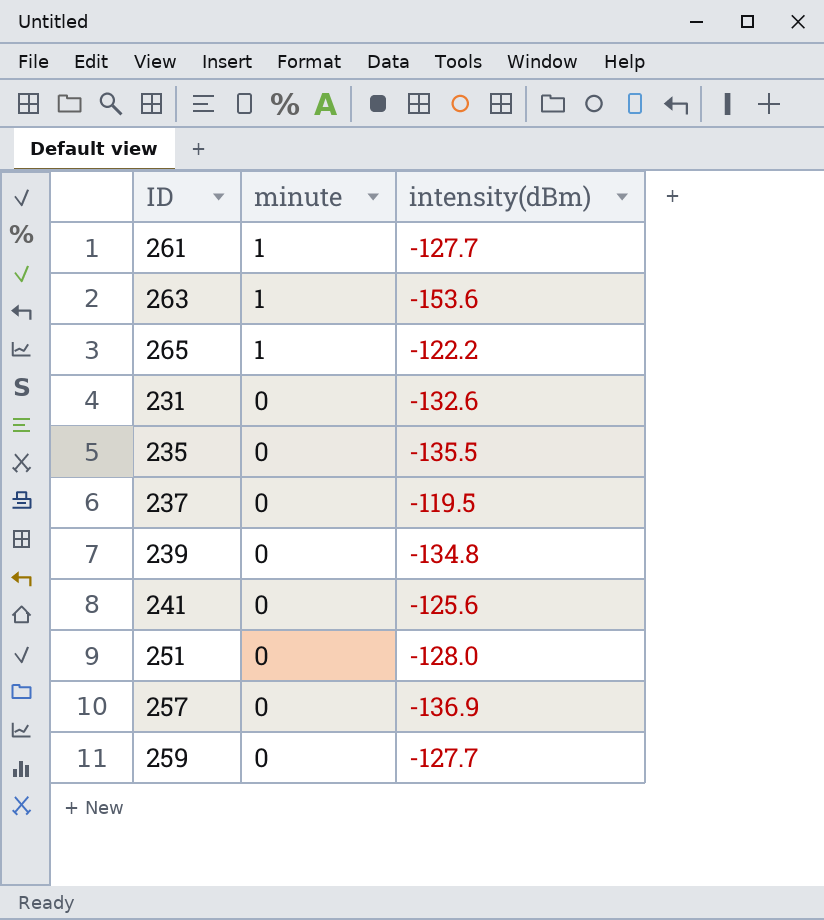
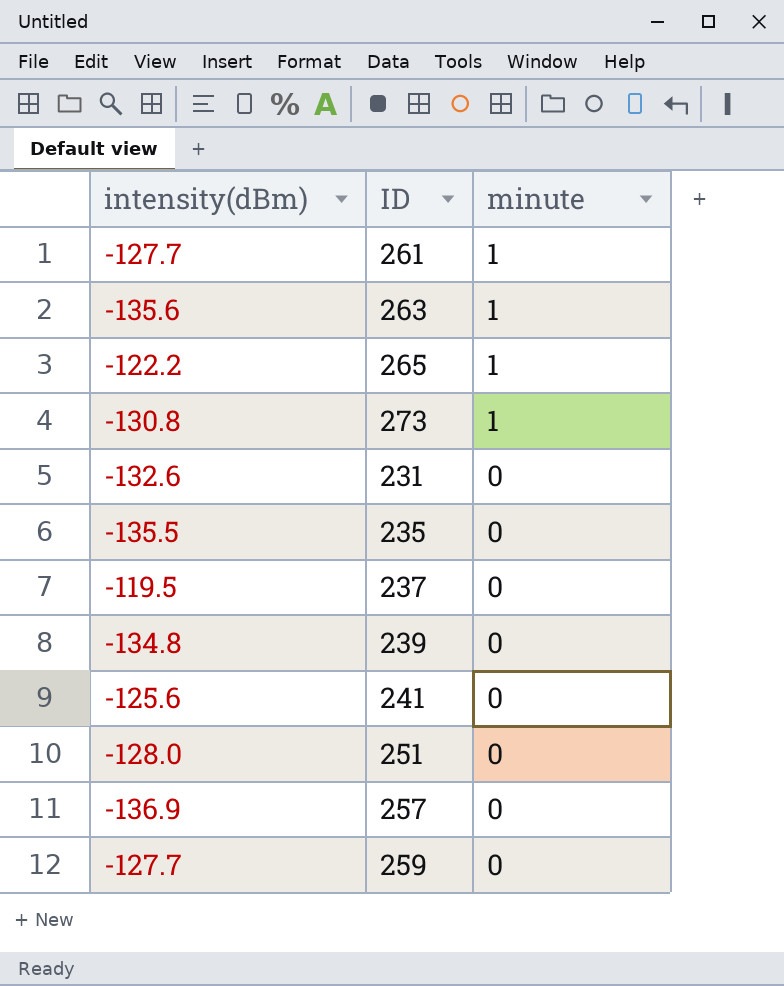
column intensity(dBm) | position: 3 -> 1
263 | intensity(dBm): -153.6 -> -135.6
row 273: none -> -130.8 | 1

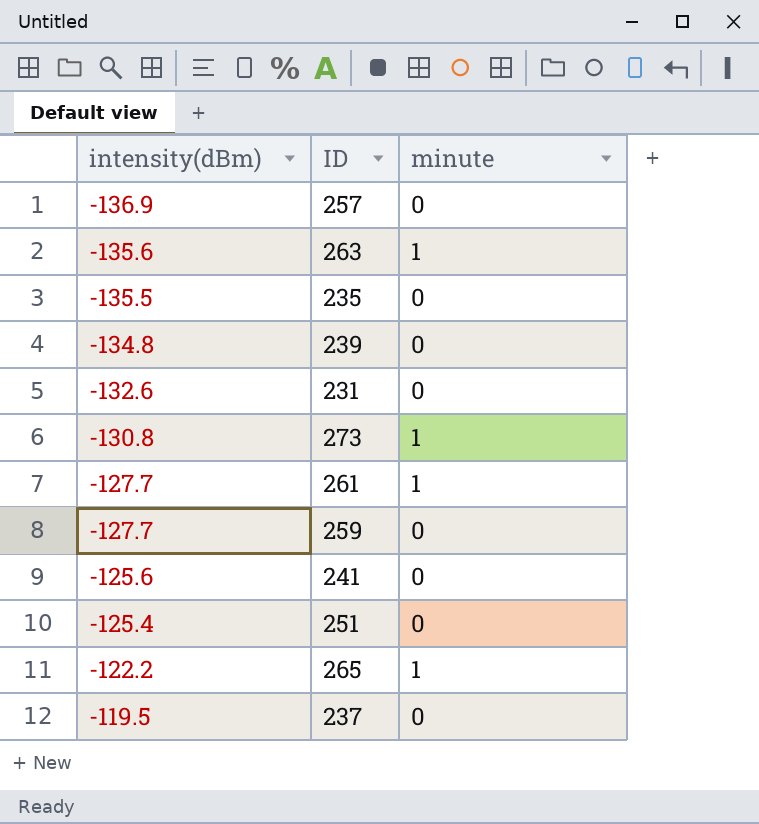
row order: minute descending -> intensity(dBm) ascending
251 | intensity(dBm): -128.0 -> -125.4

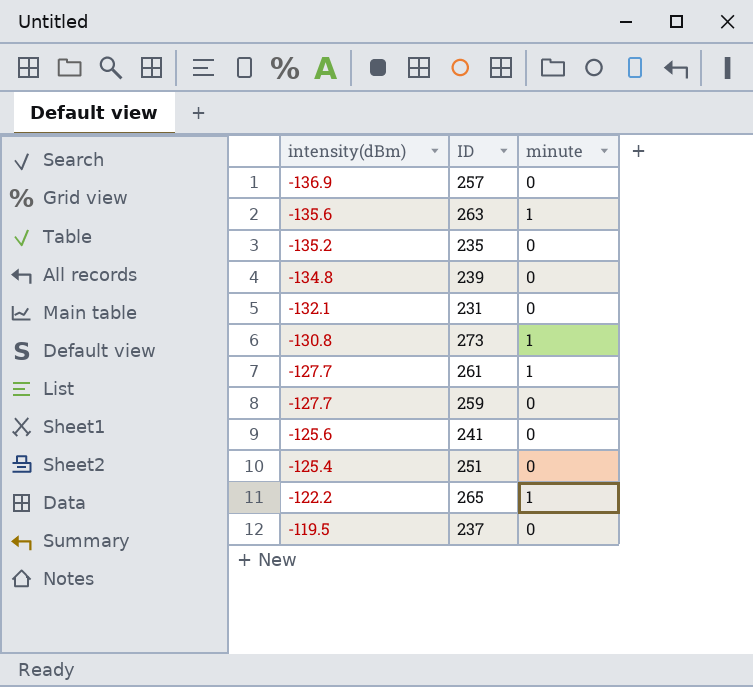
235 | intensity(dBm): -135.5 -> -135.2
231 | intensity(dBm): -132.6 -> -132.1

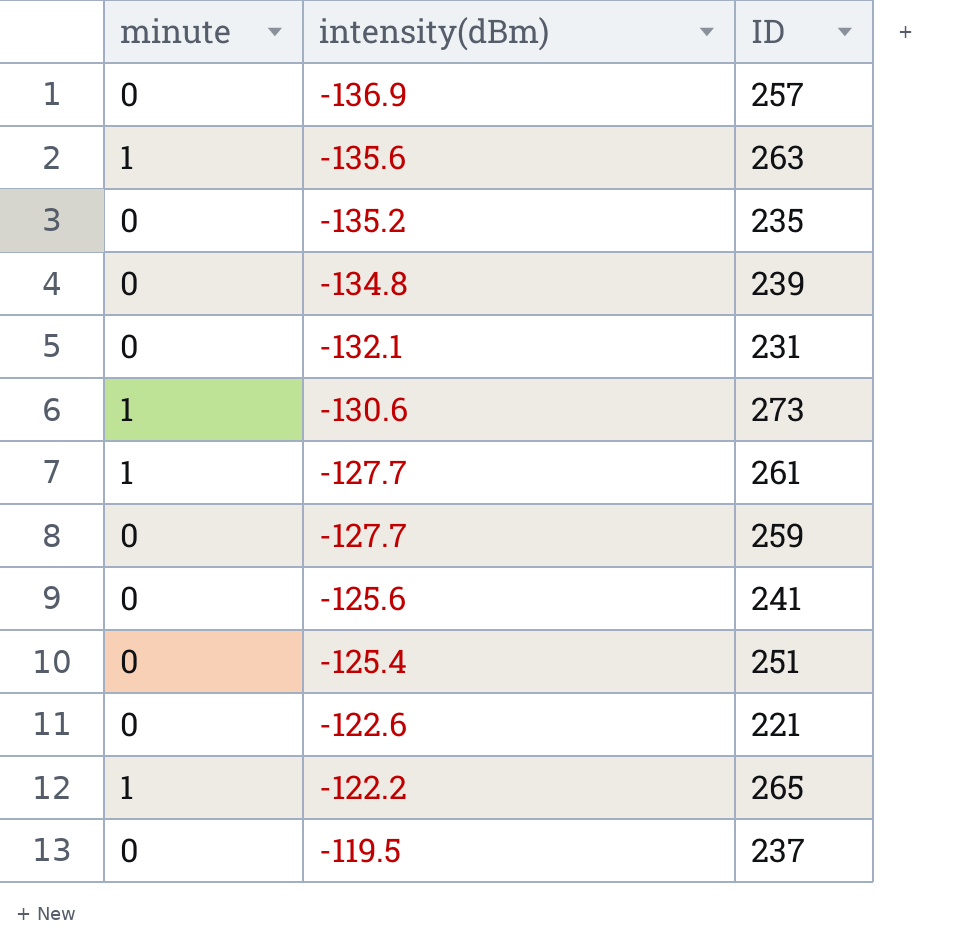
column minute | position: 3 -> 1
273 | intensity(dBm): -130.8 -> -130.6
row 221: none -> 0 | -122.6

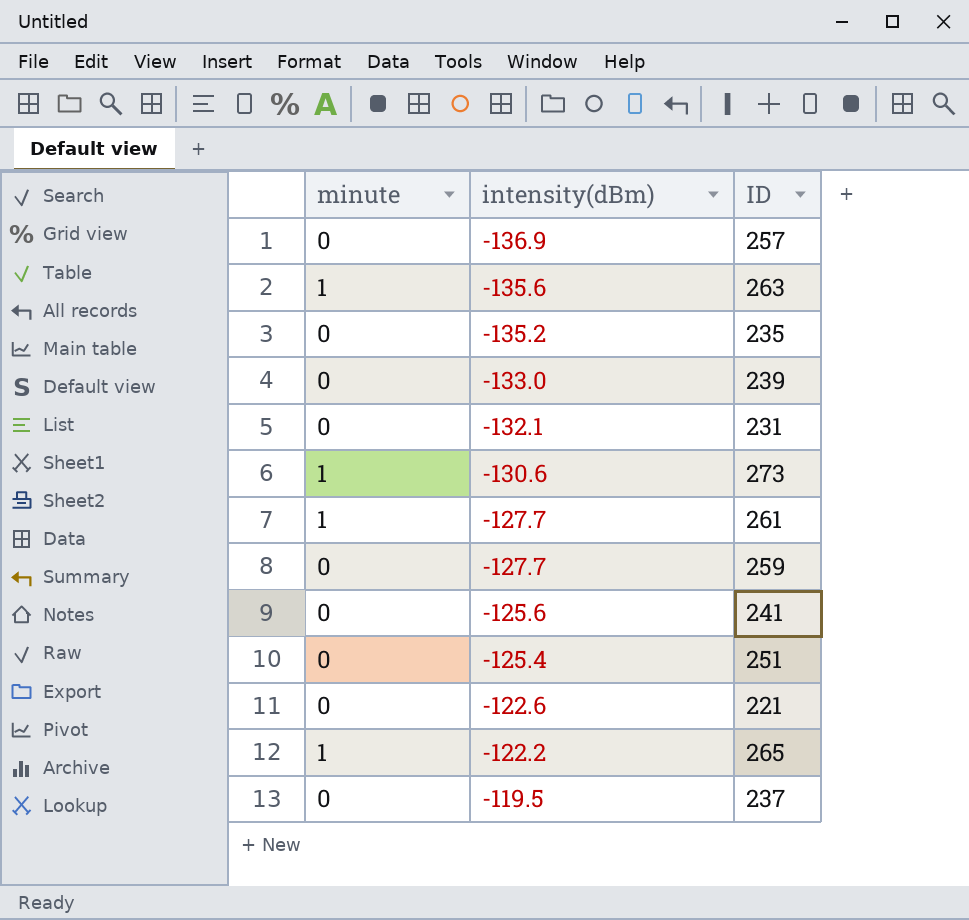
239 | intensity(dBm): -134.8 -> -133.0

